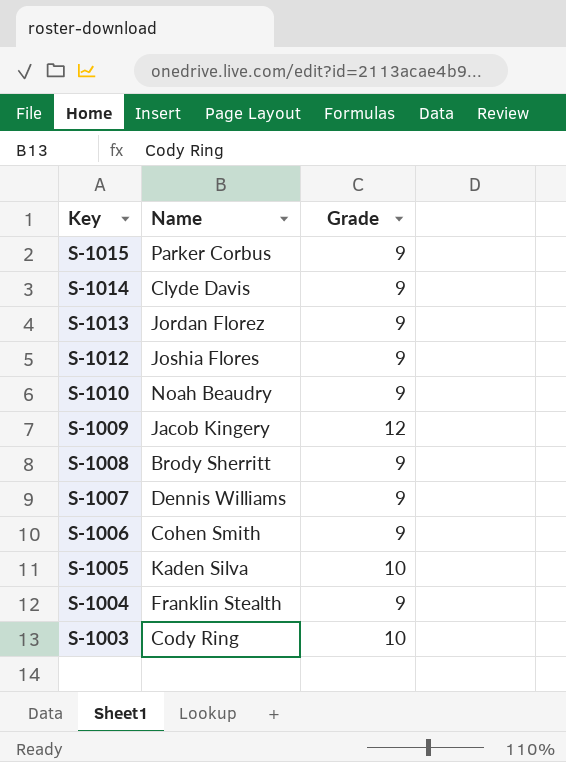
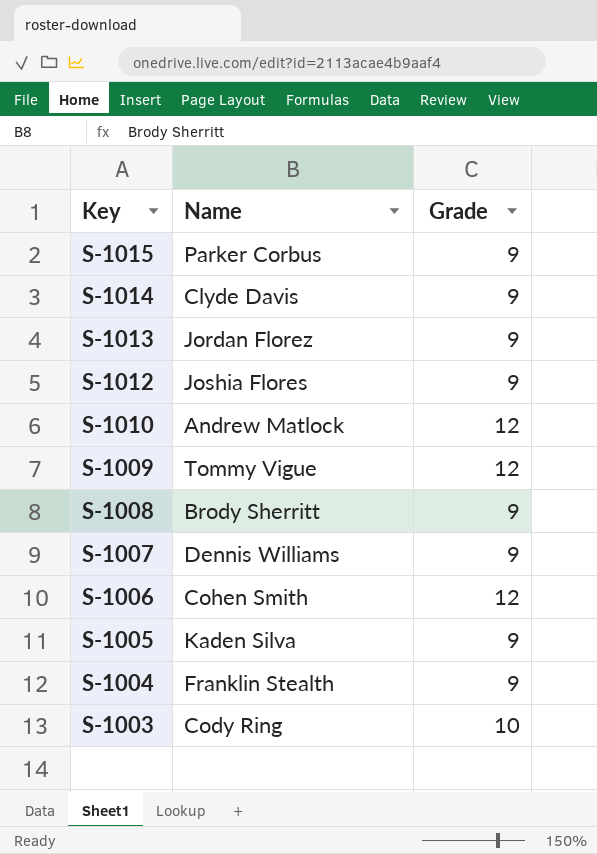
S-1010 | Name: Noah Beaudry -> Andrew Matlock
S-1010 | Grade: 9 -> 12
S-1009 | Name: Jacob Kingery -> Tommy Vigue
S-1006 | Grade: 9 -> 12
S-1005 | Grade: 10 -> 9

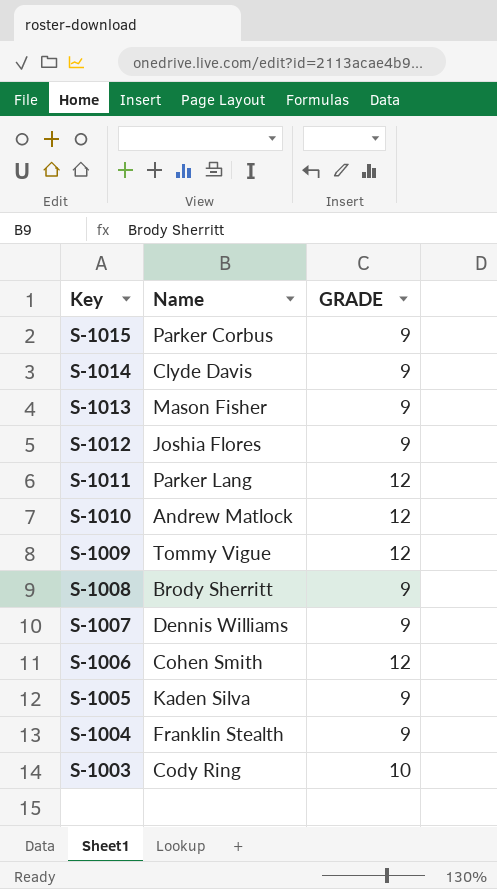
column name: Grade -> GRADE
S-1013 | Name: Jordan Florez -> Mason Fisher
row S-1011: none -> Parker Lang | 12

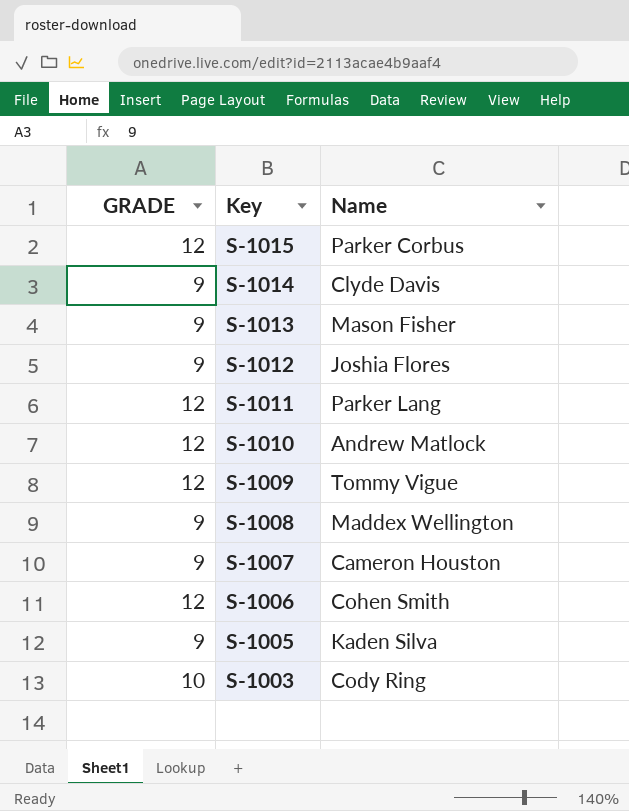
column GRADE | position: 3 -> 1
row S-1004: Franklin Stealth | 9 -> none
S-1015 | GRADE: 9 -> 12
S-1008 | Name: Brody Sherritt -> Maddex Wellington
S-1007 | Name: Dennis Williams -> Cameron Houston

